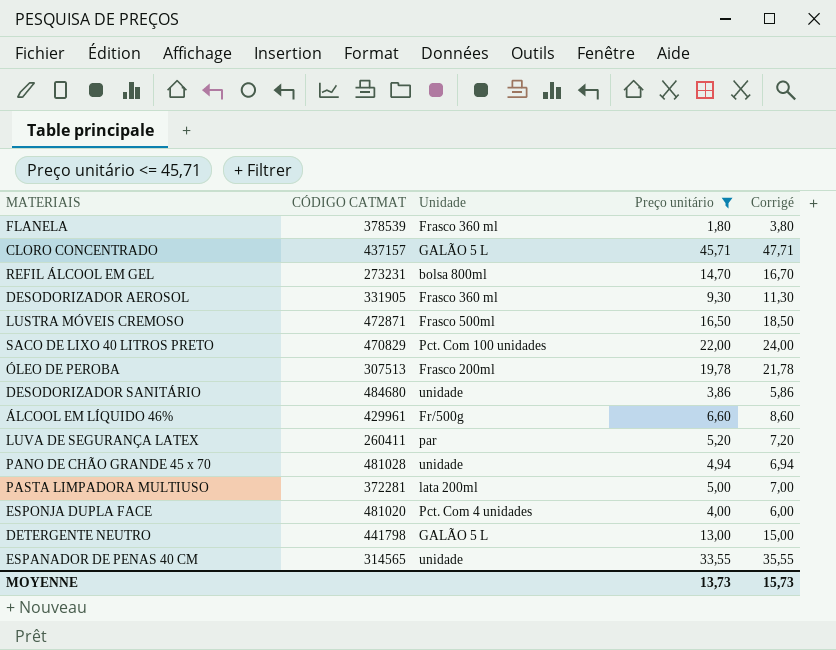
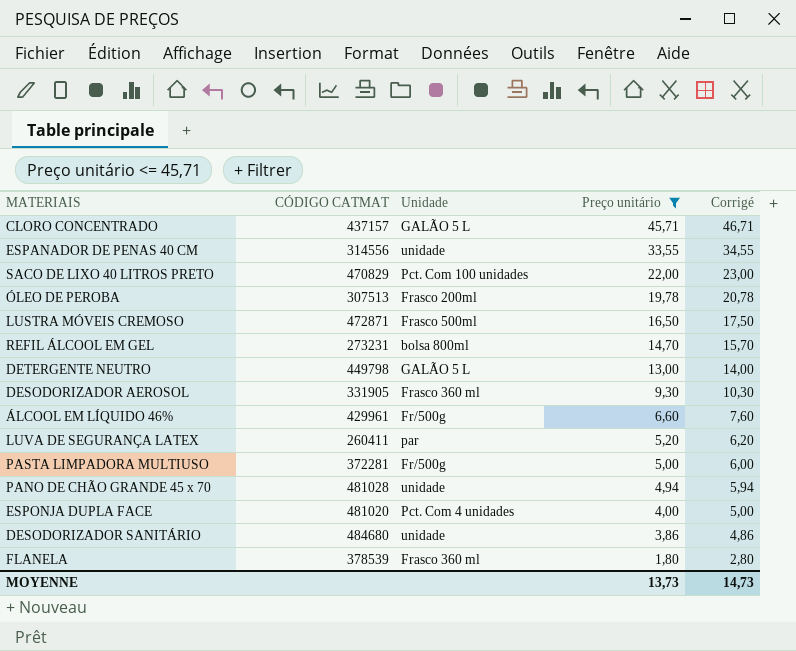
row order: none -> Preço unitário descending
column Corrigé | formula: [Preço unitário] + 2 -> [Preço unitário] + 1
ESPANADOR DE PENAS 40 CM | CÓDIGO CATMAT: 314565 -> 314556
DETERGENTE NEUTRO | CÓDIGO CATMAT: 441798 -> 449798
PASTA LIMPADORA MULTIUSO | Unidade: lata 200ml -> Fr/500g
MOYENNE | Corrigé: 15,73 -> 14,73

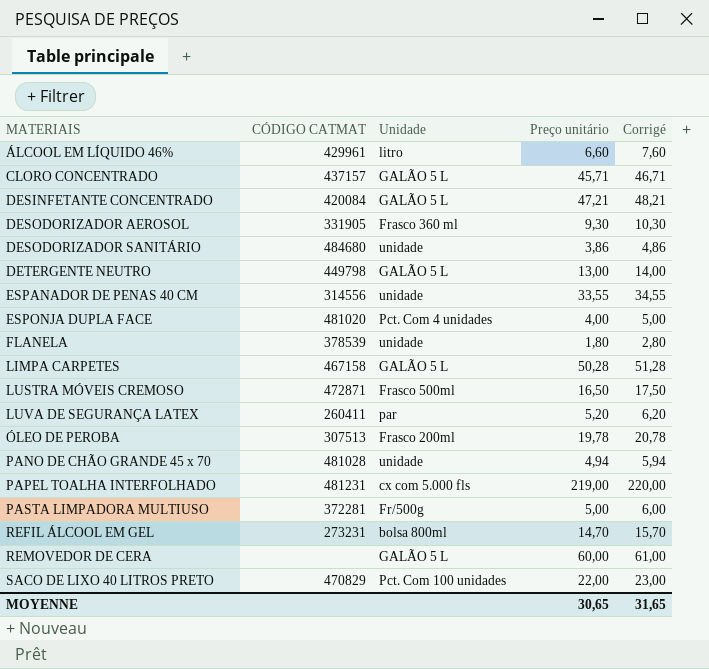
filter: Preço unitário <= 45,71 -> none
row order: Preço unitário descending -> MATERIAIS ascending
ÁLCOOL EM LÍQUIDO 46% | Unidade: Fr/500g -> litro
FLANELA | Unidade: Frasco 360 ml -> unidade
MOYENNE | Preço unitário: 13,73 -> 30,65
MOYENNE | Corrigé: 14,73 -> 31,65

